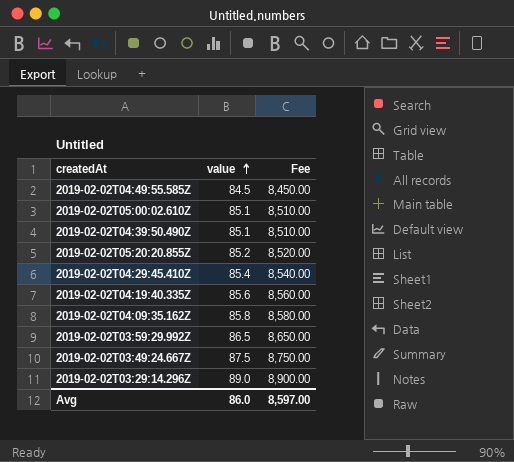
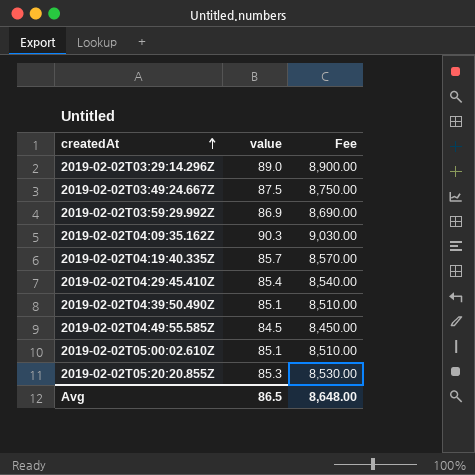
row order: value ascending -> createdAt ascending
2019-02-02T03:59:29.992Z | value: 86.5 -> 86.9
2019-02-02T03:59:29.992Z | Fee: 8,650.00 -> 8,690.00
2019-02-02T04:09:35.162Z | value: 85.8 -> 90.3
2019-02-02T04:09:35.162Z | Fee: 8,580.00 -> 9,030.00
2019-02-02T04:19:40.335Z | value: 85.6 -> 85.7
2019-02-02T04:19:40.335Z | Fee: 8,560.00 -> 8,570.00
2019-02-02T05:20:20.855Z | value: 85.2 -> 85.3
2019-02-02T05:20:20.855Z | Fee: 8,520.00 -> 8,530.00
Avg | value: 86.0 -> 86.5
Avg | Fee: 8,597.00 -> 8,648.00

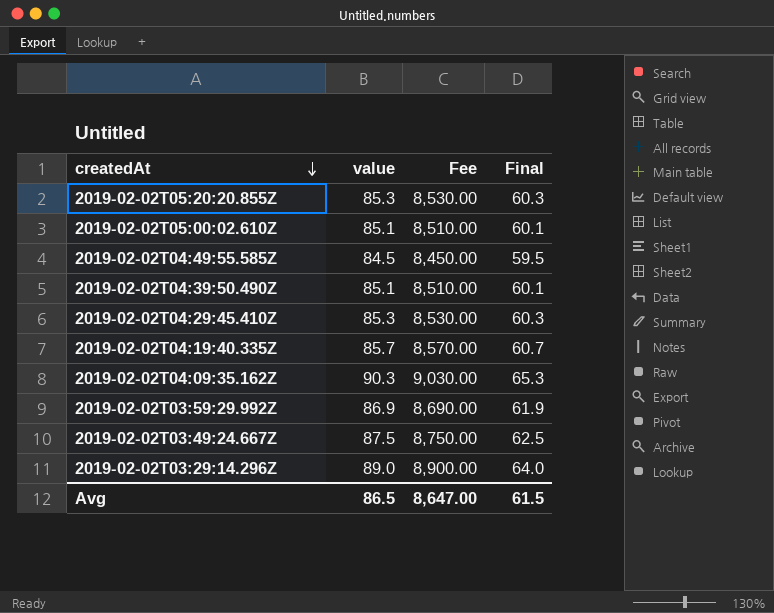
row order: createdAt ascending -> createdAt descending
column Final | formula: none -> [value] - 25
2019-02-02T04:29:45.410Z | value: 85.4 -> 85.3
2019-02-02T04:29:45.410Z | Fee: 8,540.00 -> 8,530.00
Avg | Fee: 8,648.00 -> 8,647.00

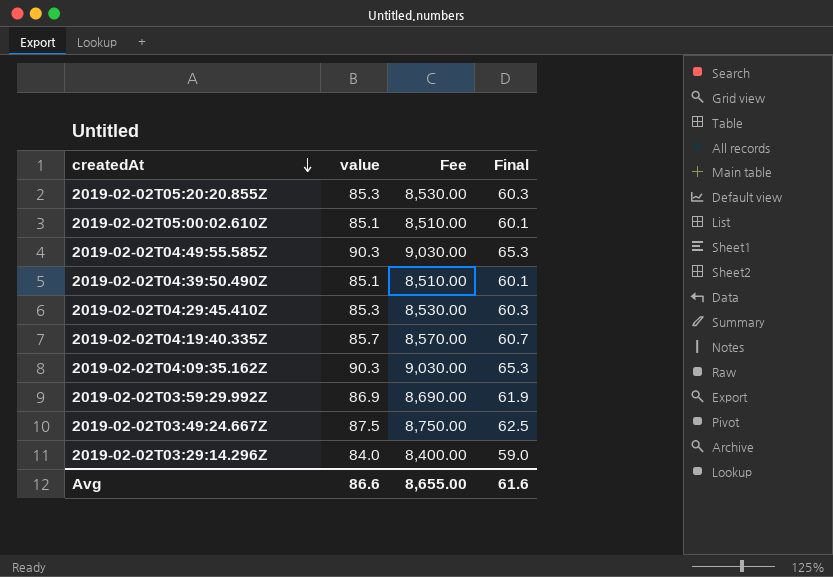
2019-02-02T04:49:55.585Z | value: 84.5 -> 90.3
2019-02-02T04:49:55.585Z | Fee: 8,450.00 -> 9,030.00
2019-02-02T04:49:55.585Z | Final: 59.5 -> 65.3
2019-02-02T03:29:14.296Z | value: 89.0 -> 84.0
2019-02-02T03:29:14.296Z | Fee: 8,900.00 -> 8,400.00
2019-02-02T03:29:14.296Z | Final: 64.0 -> 59.0
Avg | value: 86.5 -> 86.6
Avg | Fee: 8,647.00 -> 8,655.00
Avg | Final: 61.5 -> 61.6

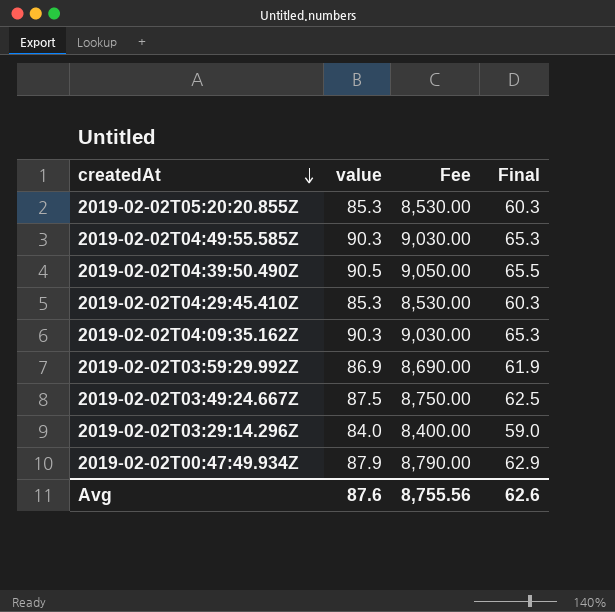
row 2019-02-02T05:00:02.610Z: 85.1 | 8,510.00 | 60.1 -> none
row 2019-02-02T04:19:40.335Z: 85.7 | 8,570.00 | 60.7 -> none
2019-02-02T04:39:50.490Z | value: 85.1 -> 90.5
2019-02-02T04:39:50.490Z | Fee: 8,510.00 -> 9,050.00
2019-02-02T04:39:50.490Z | Final: 60.1 -> 65.5
row 2019-02-02T00:47:49.934Z: none -> 87.9 | 8,790.00 | 62.9
Avg | value: 86.6 -> 87.6
Avg | Fee: 8,655.00 -> 8,755.56
Avg | Final: 61.6 -> 62.6

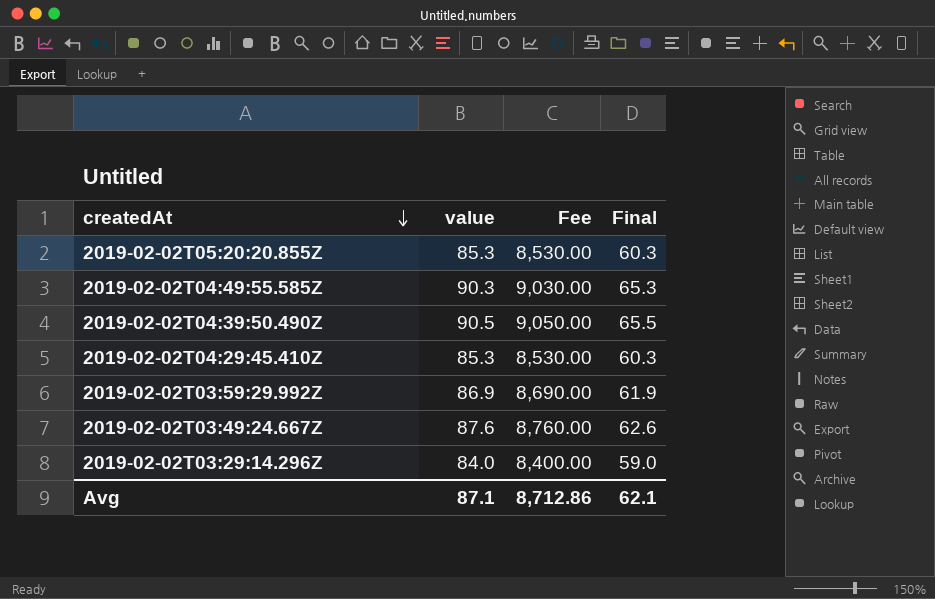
row 2019-02-02T04:09:35.162Z: 90.3 | 9,030.00 | 65.3 -> none
row 2019-02-02T00:47:49.934Z: 87.9 | 8,790.00 | 62.9 -> none
2019-02-02T03:49:24.667Z | value: 87.5 -> 87.6
2019-02-02T03:49:24.667Z | Fee: 8,750.00 -> 8,760.00
2019-02-02T03:49:24.667Z | Final: 62.5 -> 62.6
Avg | value: 87.6 -> 87.1
Avg | Fee: 8,755.56 -> 8,712.86
Avg | Final: 62.6 -> 62.1

